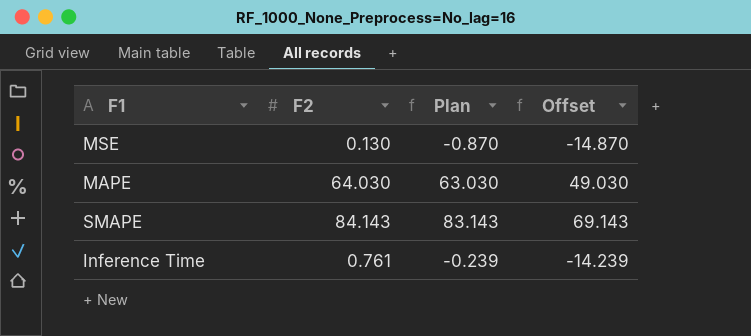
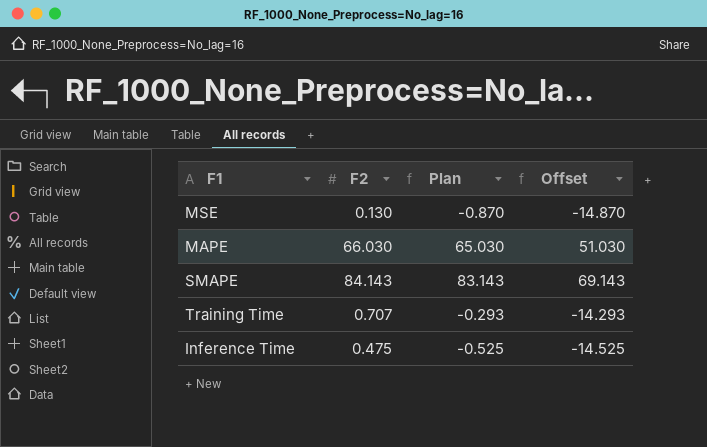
MAPE | F2: 64.030 -> 66.030
MAPE | Plan: 63.030 -> 65.030
MAPE | Offset: 49.030 -> 51.030
row Training Time: none -> 0.707 | -0.293 | -14.293
Inference Time | F2: 0.761 -> 0.475
Inference Time | Plan: -0.239 -> -0.525
Inference Time | Offset: -14.239 -> -14.525

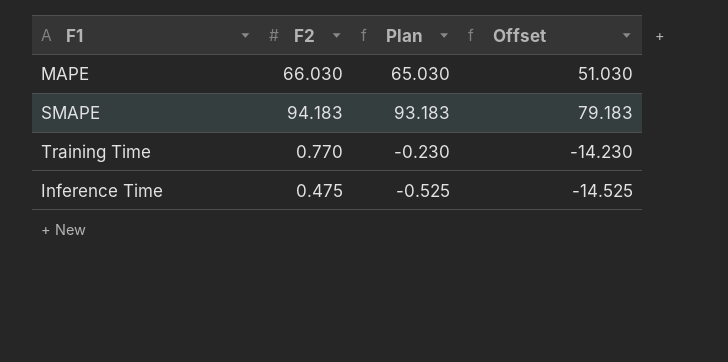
row MSE: 0.130 | -0.870 | -14.870 -> none
SMAPE | F2: 84.143 -> 94.183
SMAPE | Plan: 83.143 -> 93.183
SMAPE | Offset: 69.143 -> 79.183
Training Time | F2: 0.707 -> 0.770
Training Time | Plan: -0.293 -> -0.230
Training Time | Offset: -14.293 -> -14.230

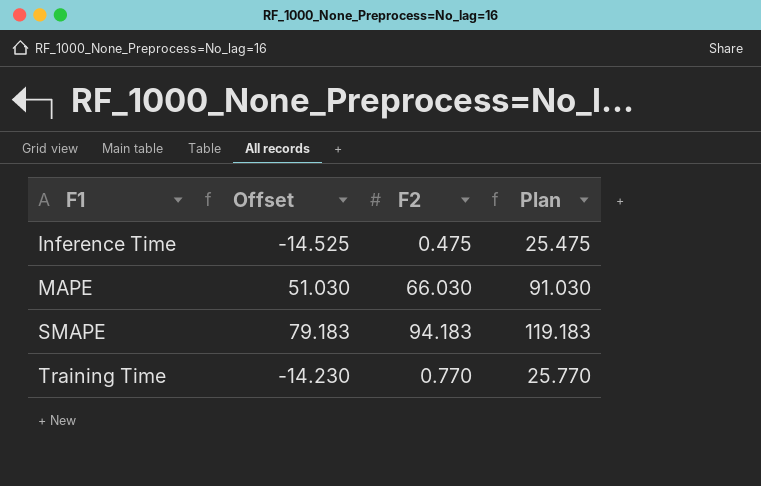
row order: none -> F1 ascending
column Offset | position: 4 -> 2
column Plan | formula: [F2] - 1 -> [F2] + 25

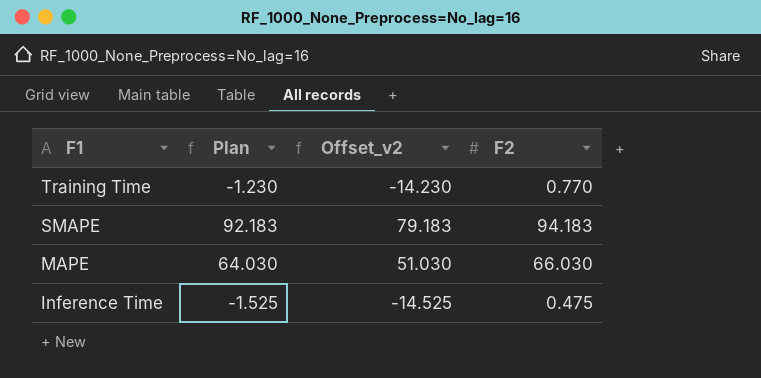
row order: F1 ascending -> F1 descending
column Plan | formula: [F2] + 25 -> [F2] - 2
column Plan | position: 4 -> 2
column name: Offset -> Offset_v2

